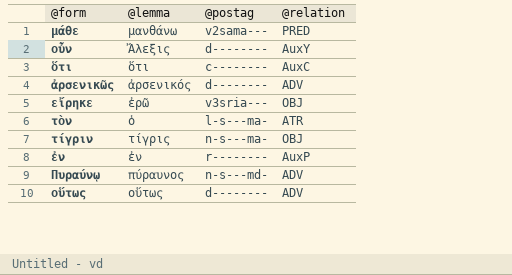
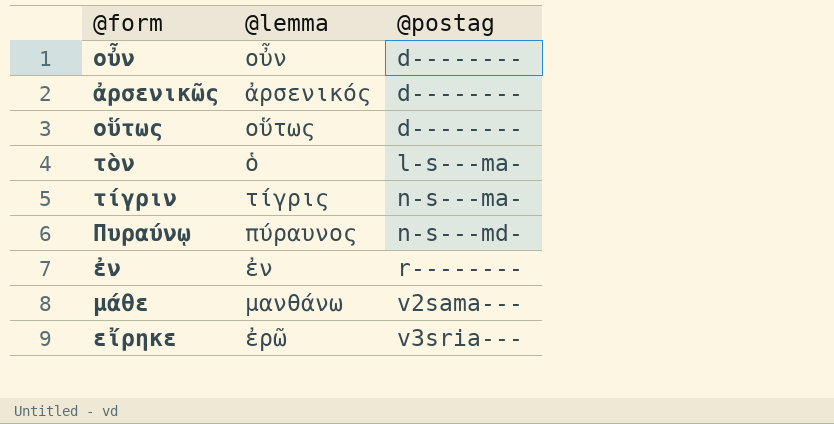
row order: none -> @postag ascending
column @relation | position: 4 -> none
row ὅτι: ὅτι | c-------- | AuxC -> none
οὖν | @lemma: Ἄλεξις -> οὖν

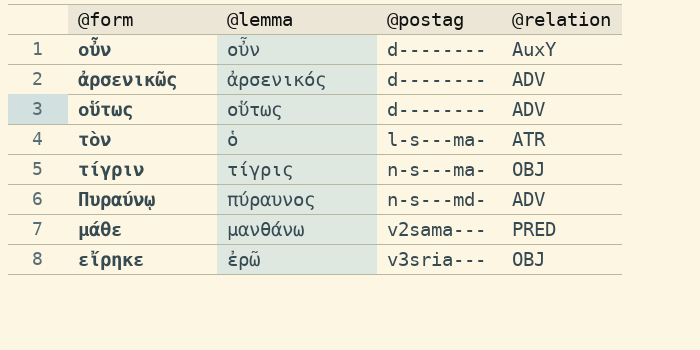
column @relation | position: none -> 4
row ἐν: ἐν | r-------- -> none

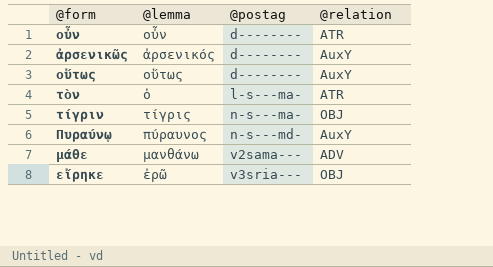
οὖν | @relation: AuxY -> ATR
ἀρσενικῶς | @relation: ADV -> AuxY
οὕτως | @relation: ADV -> AuxY
Πυραύνῳ | @relation: ADV -> AuxY
μάθε | @relation: PRED -> ADV

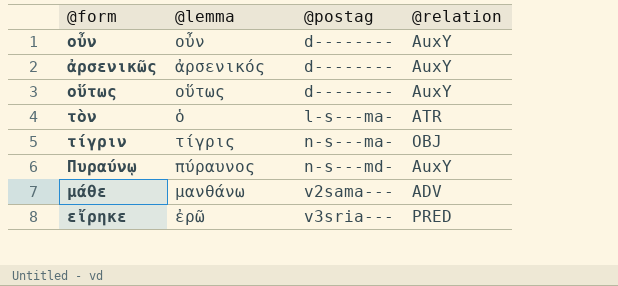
οὖν | @relation: ATR -> AuxY
εἴρηκε | @relation: OBJ -> PRED

